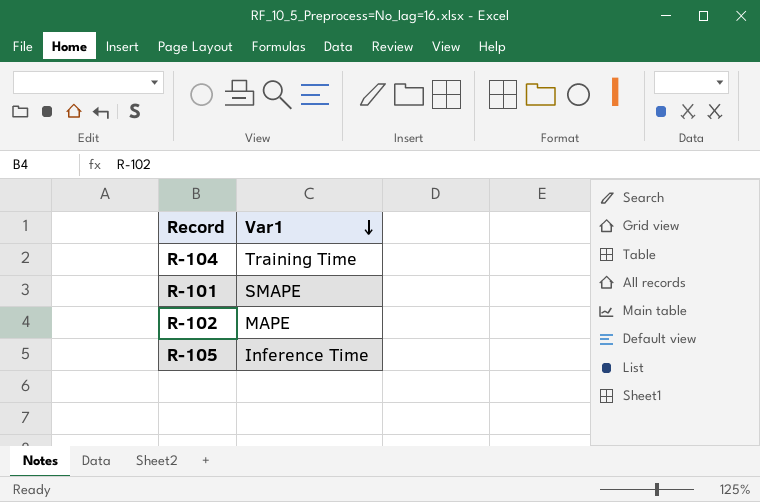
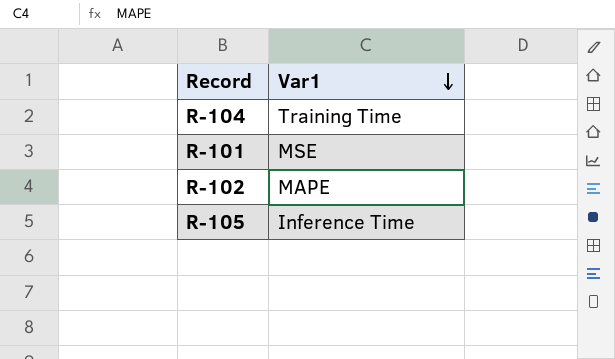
R-101 | Var1: SMAPE -> MSE

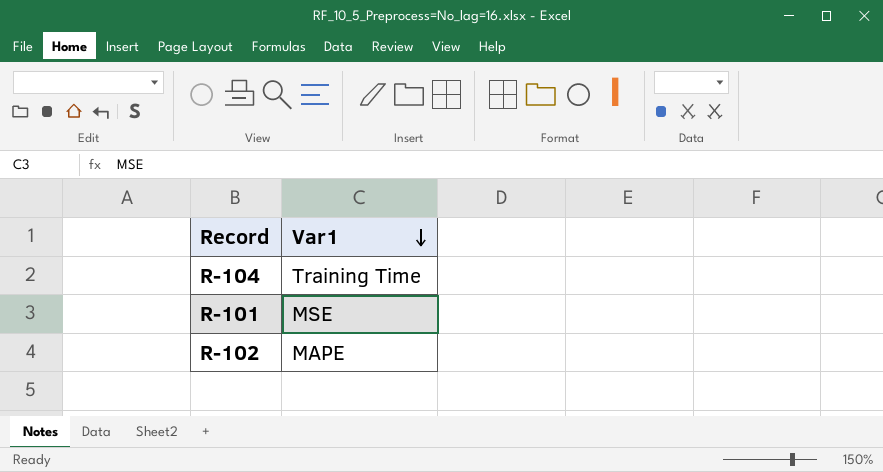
row R-105: Inference Time -> none

